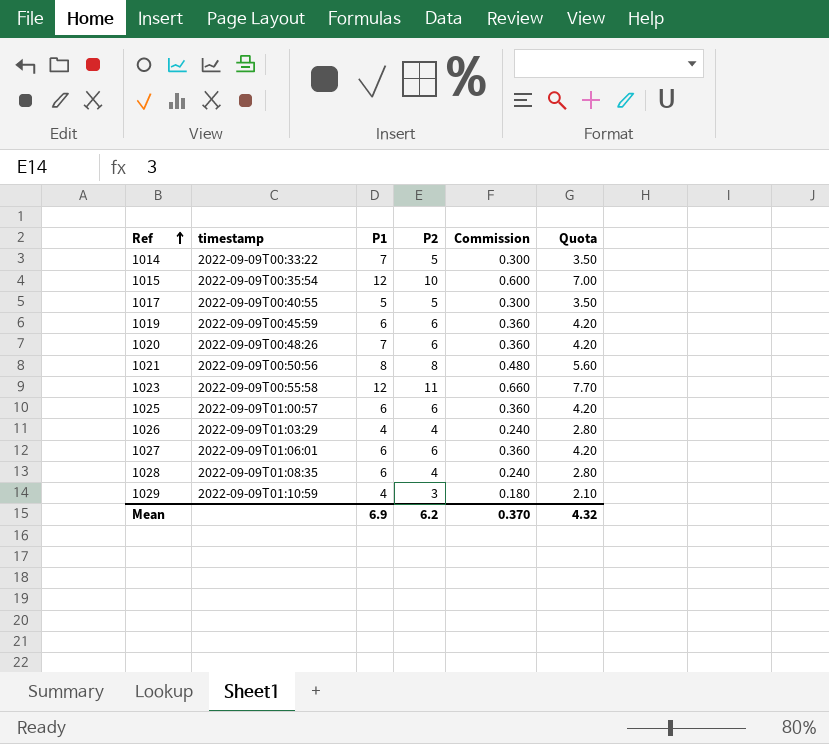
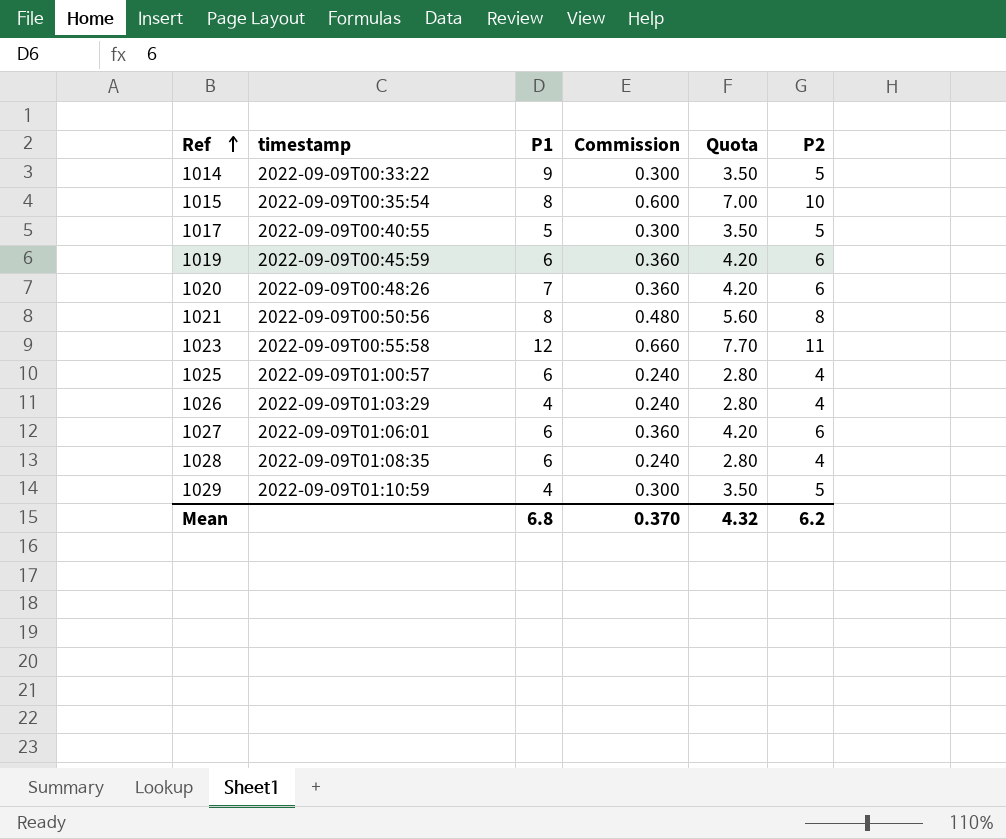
column P2 | position: 4 -> 6
1014 | P1: 7 -> 9
1015 | P1: 12 -> 8
1025 | Commission: 0.360 -> 0.240
1025 | Quota: 4.20 -> 2.80
1025 | P2: 6 -> 4
1029 | Commission: 0.180 -> 0.300
1029 | Quota: 2.10 -> 3.50
1029 | P2: 3 -> 5
Mean | P1: 6.9 -> 6.8

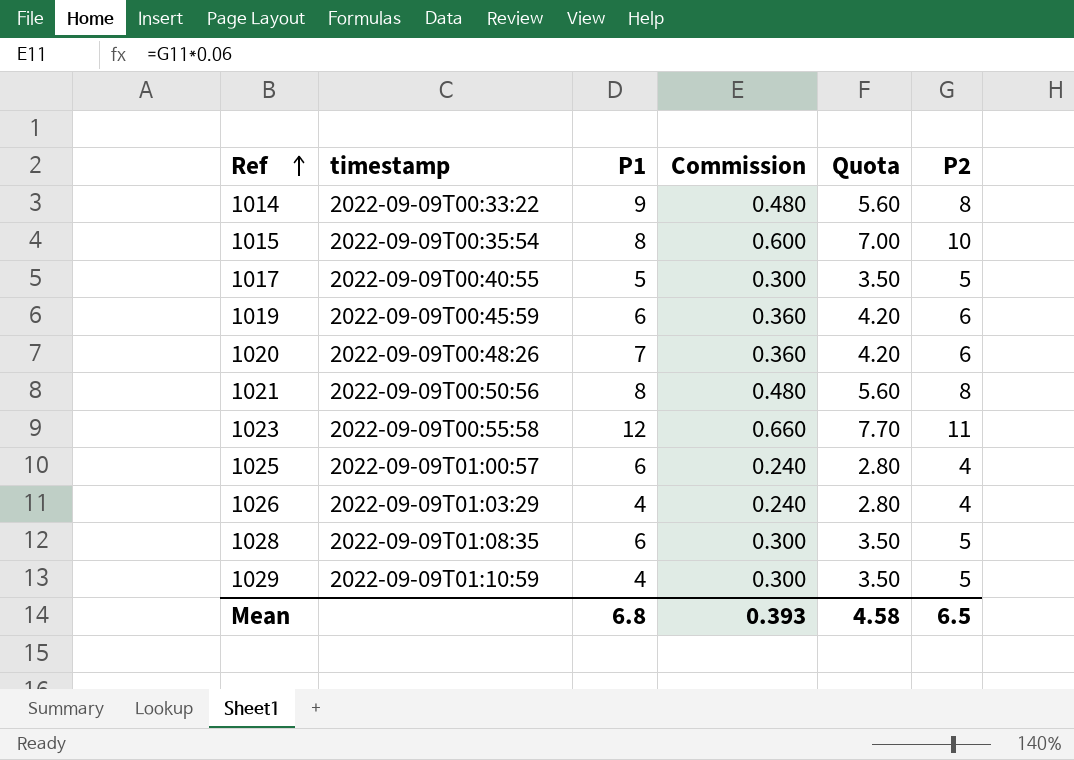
row 1027: 2022-09-09T01:06:01 | 6 | 0.360 | 4.20 | 6 -> none
1014 | Commission: 0.300 -> 0.480
1014 | Quota: 3.50 -> 5.60
1014 | P2: 5 -> 8
1028 | Commission: 0.240 -> 0.300
1028 | Quota: 2.80 -> 3.50
1028 | P2: 4 -> 5
Mean | Commission: 0.370 -> 0.393
Mean | Quota: 4.32 -> 4.58
Mean | P2: 6.2 -> 6.5

